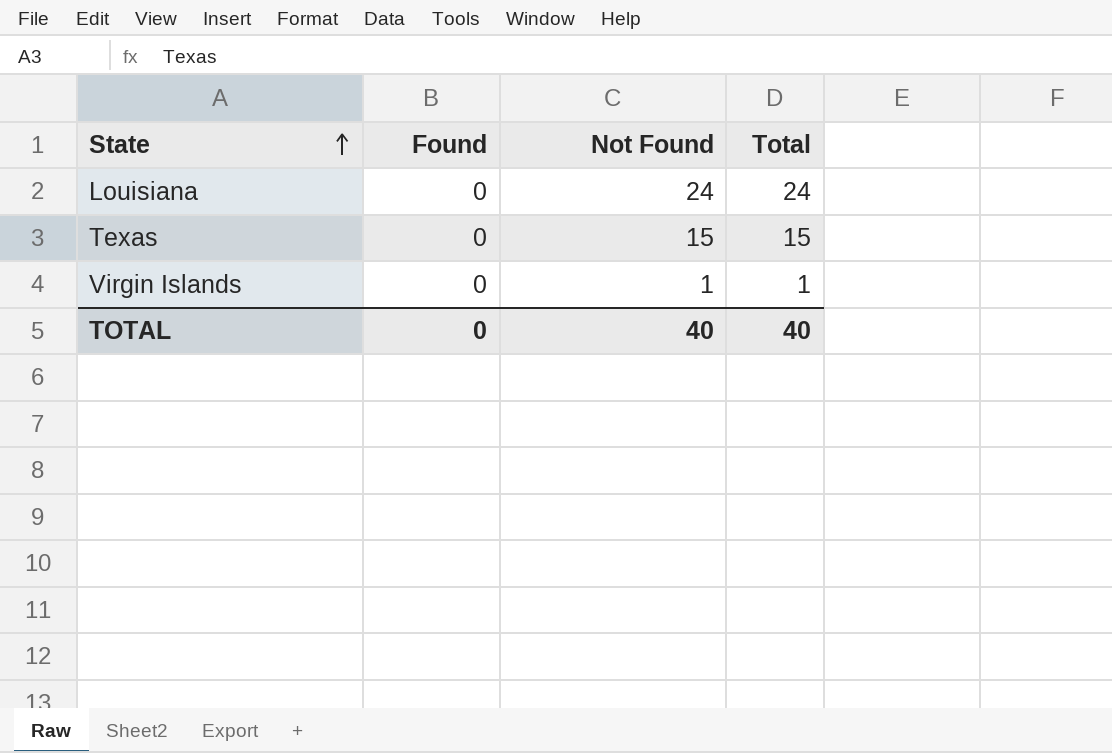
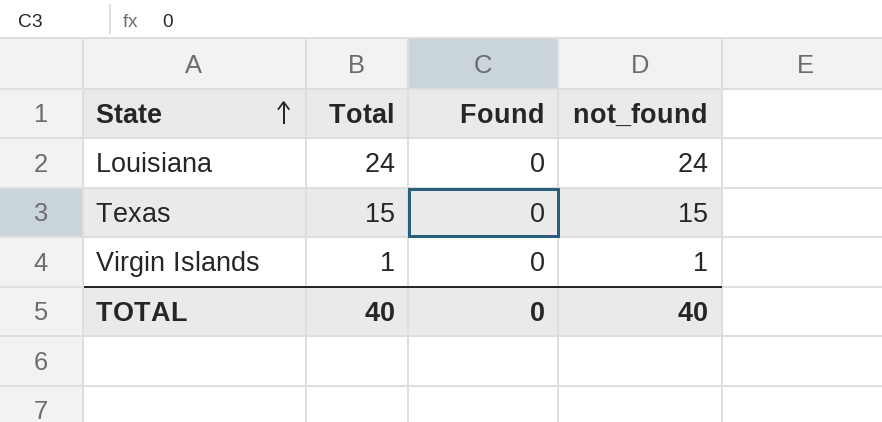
column Total | position: 4 -> 2
column name: Not Found -> not_found

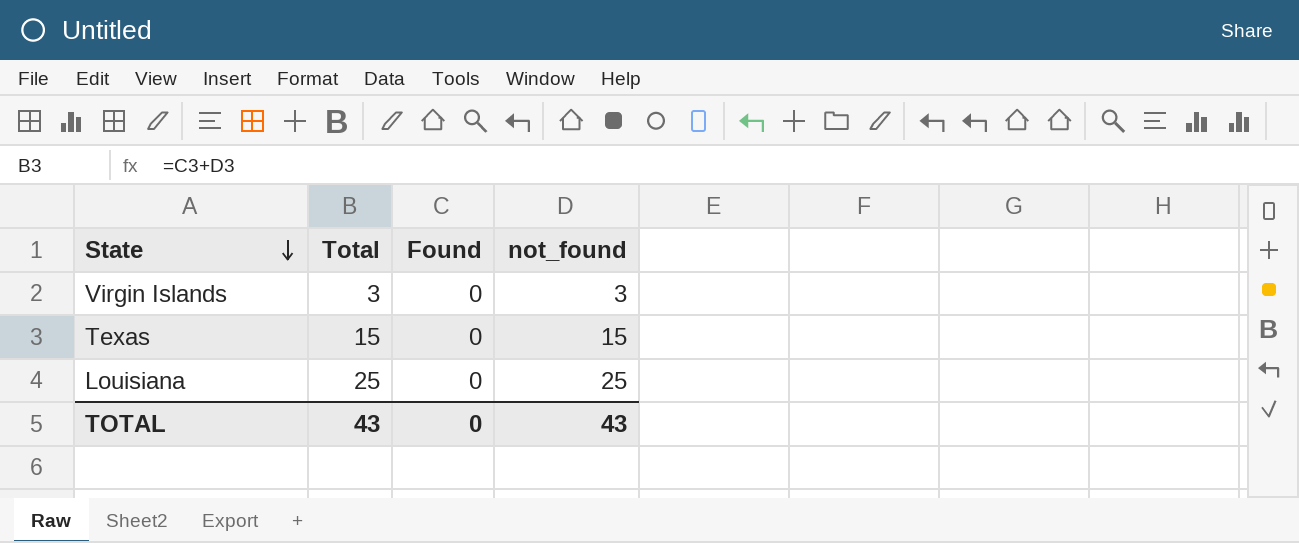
row order: State ascending -> State descending
Virgin Islands | Total: 1 -> 3
Virgin Islands | not_found: 1 -> 3
Louisiana | Total: 24 -> 25
Louisiana | not_found: 24 -> 25
TOTAL | Total: 40 -> 43
TOTAL | not_found: 40 -> 43

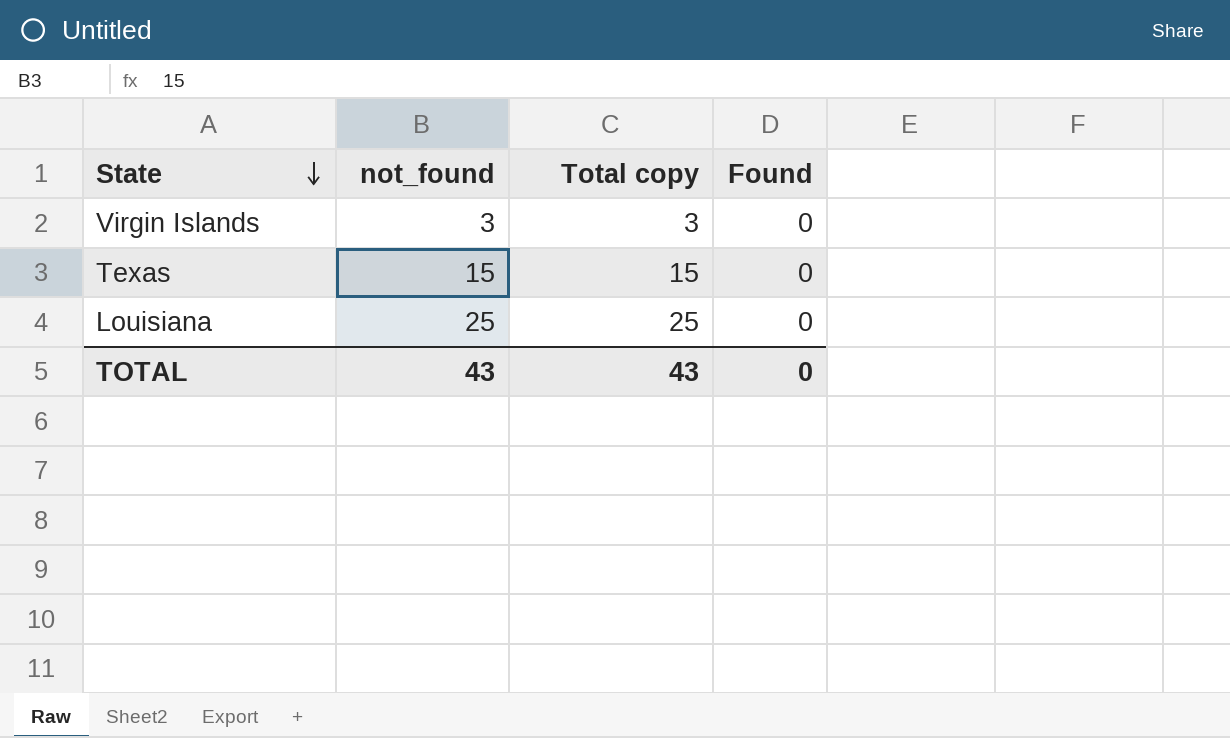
column not_found | position: 4 -> 2
column name: Total -> Total copy

